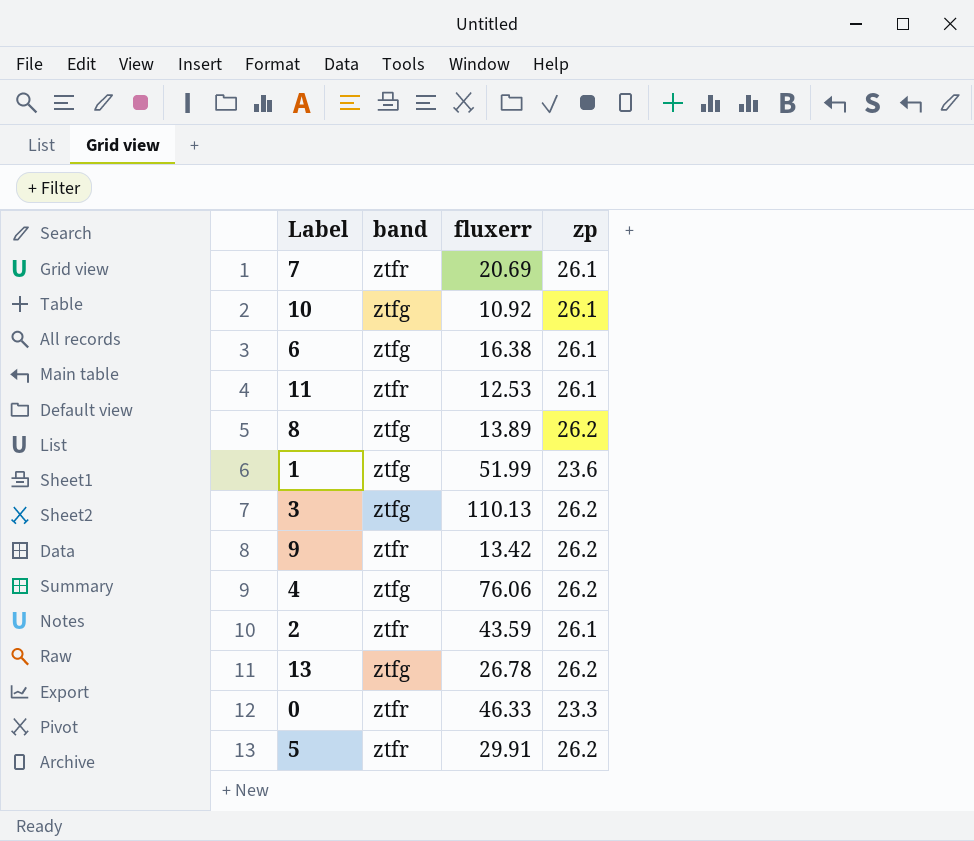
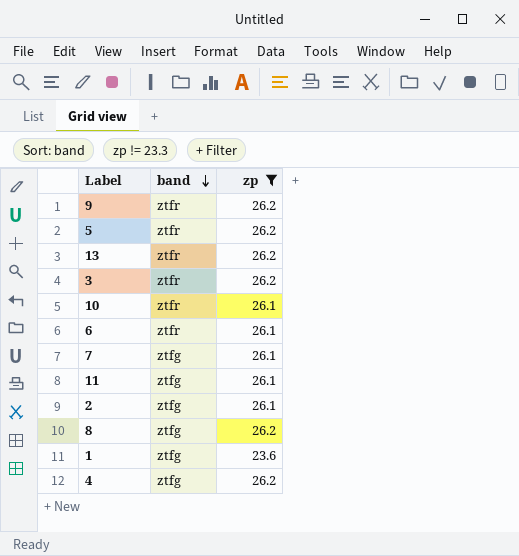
filter: none -> zp != 23.3
row order: none -> band descending
column fluxerr | position: 3 -> none
13 | band: ztfg -> ztfr
3 | band: ztfg -> ztfr
10 | band: ztfg -> ztfr
6 | band: ztfg -> ztfr
7 | band: ztfr -> ztfg
11 | band: ztfr -> ztfg
2 | band: ztfr -> ztfg

